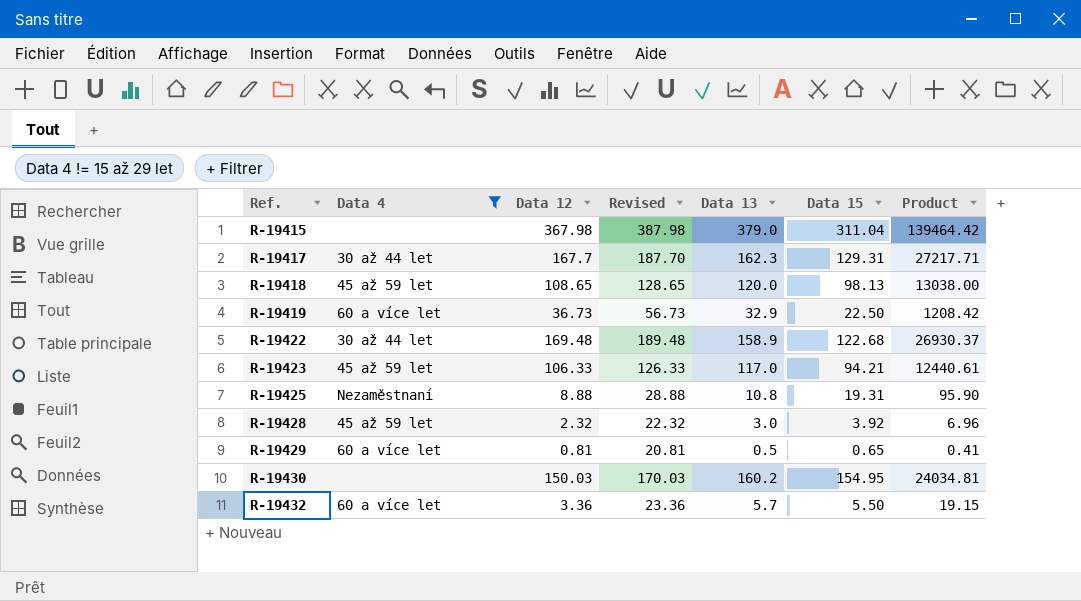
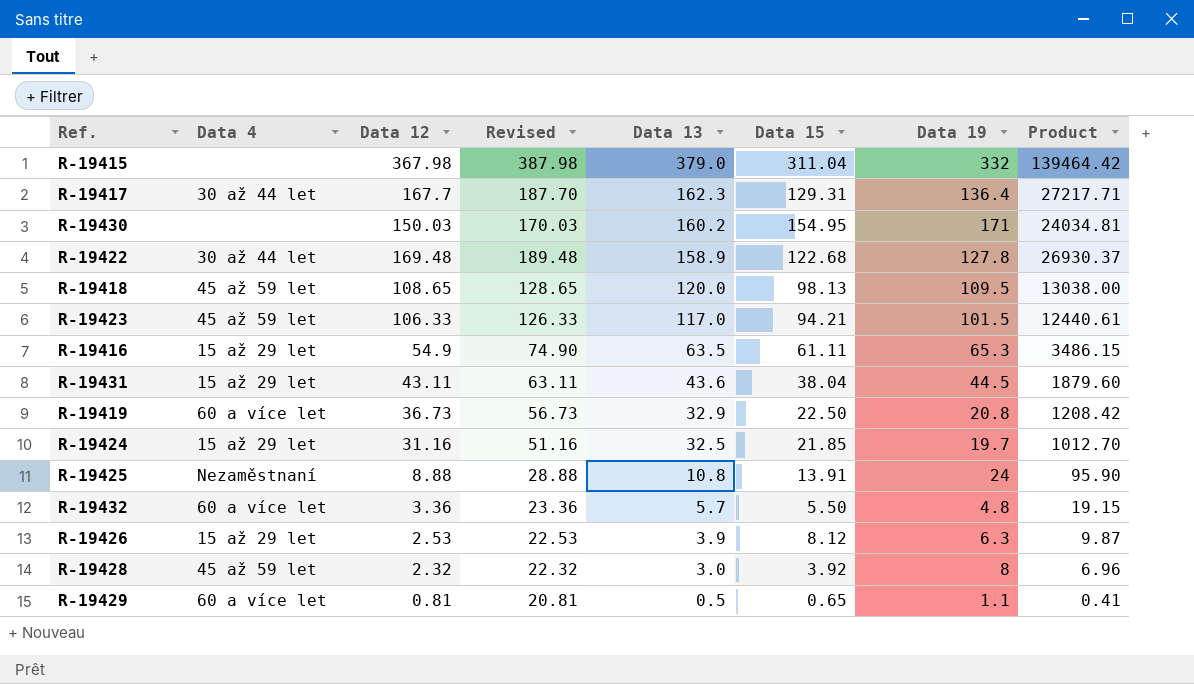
filter: Data 4 != 15 až 29 let -> none
row order: Ref. ascending -> Data 13 descending
column Data 19 | position: none -> 7
R-19425 | Data 15: 19.31 -> 13.91

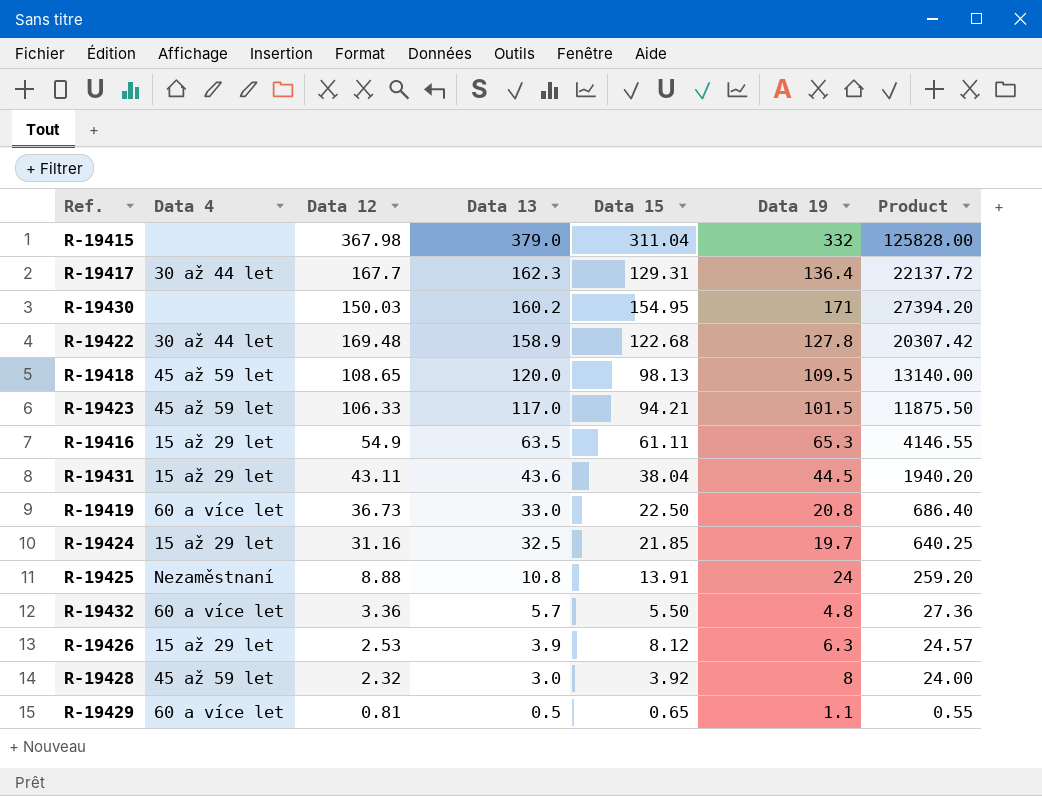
column Revised | formula: [Data 12] + 20 -> none
column Product | formula: [Data 12] * [Data 13] -> [Data 13] * [Data 19]
R-19419 | Data 13: 32.9 -> 33.0

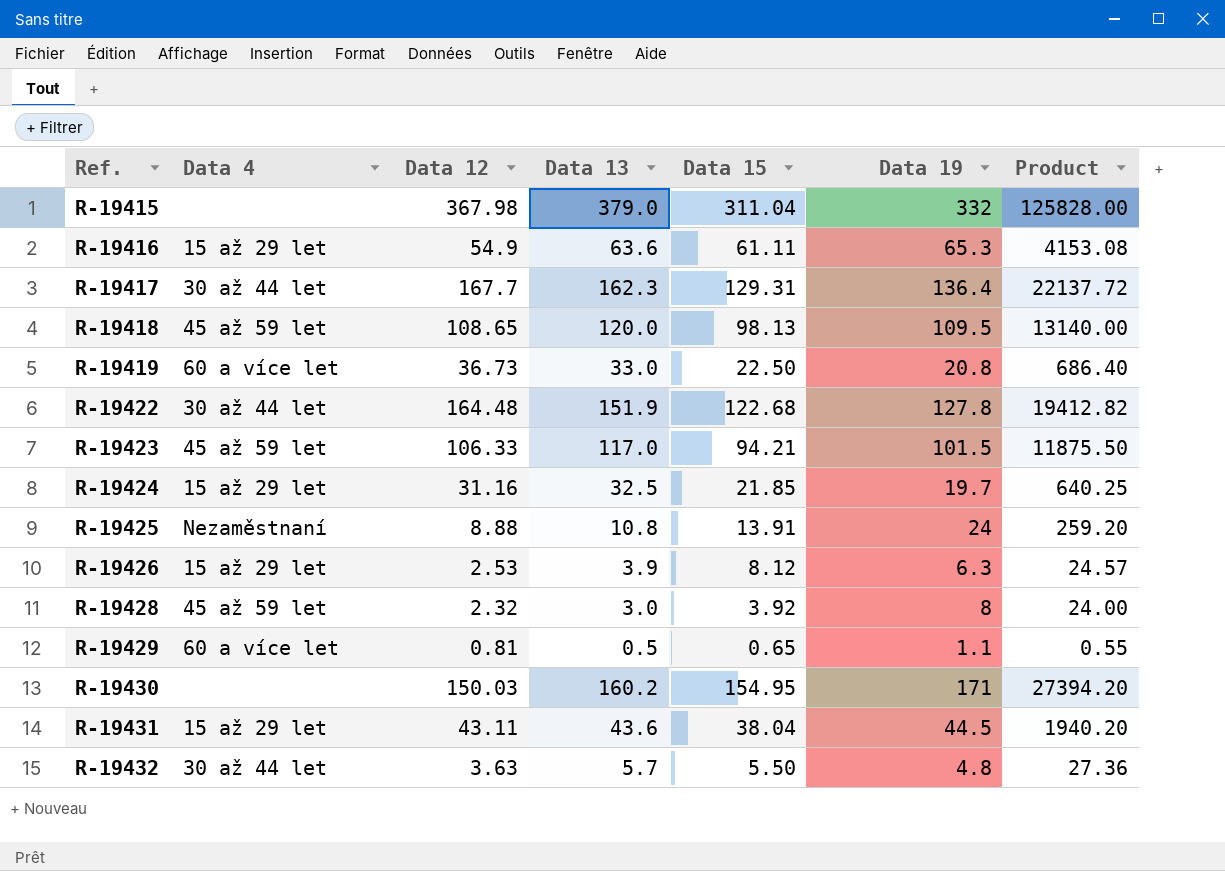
row order: Data 13 descending -> Ref. ascending
R-19416 | Data 13: 63.5 -> 63.6
R-19416 | Product: 4146.55 -> 4153.08
R-19422 | Data 12: 169.48 -> 164.48
R-19422 | Data 13: 158.9 -> 151.9
R-19422 | Product: 20307.42 -> 19412.82
R-19432 | Data 4: 60 a více let -> 30 až 44 let
R-19432 | Data 12: 3.36 -> 3.63

